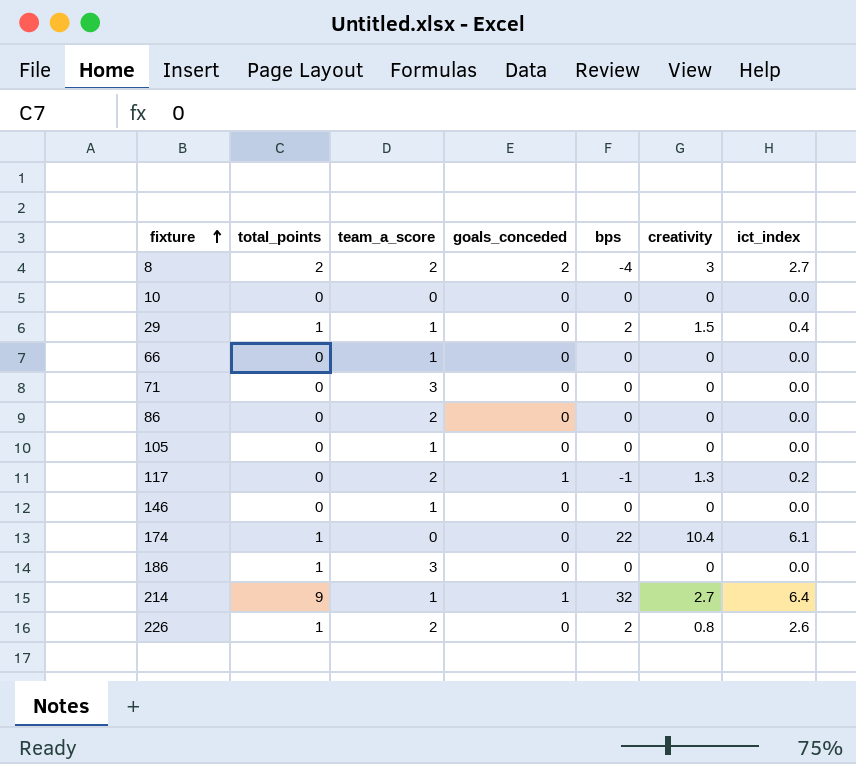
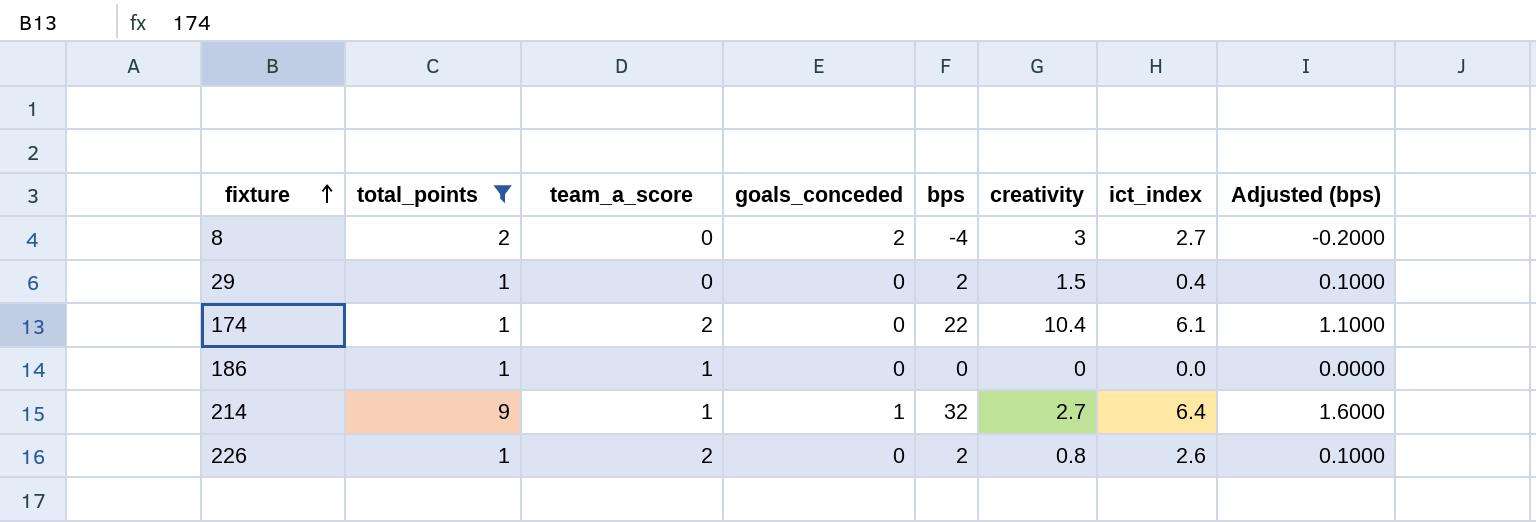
filter: none -> total_points != 0
column Adjusted (bps) | formula: none -> [bps] * 0.05
8 | team_a_score: 2 -> 0
29 | team_a_score: 1 -> 0
174 | team_a_score: 0 -> 2
186 | team_a_score: 3 -> 1

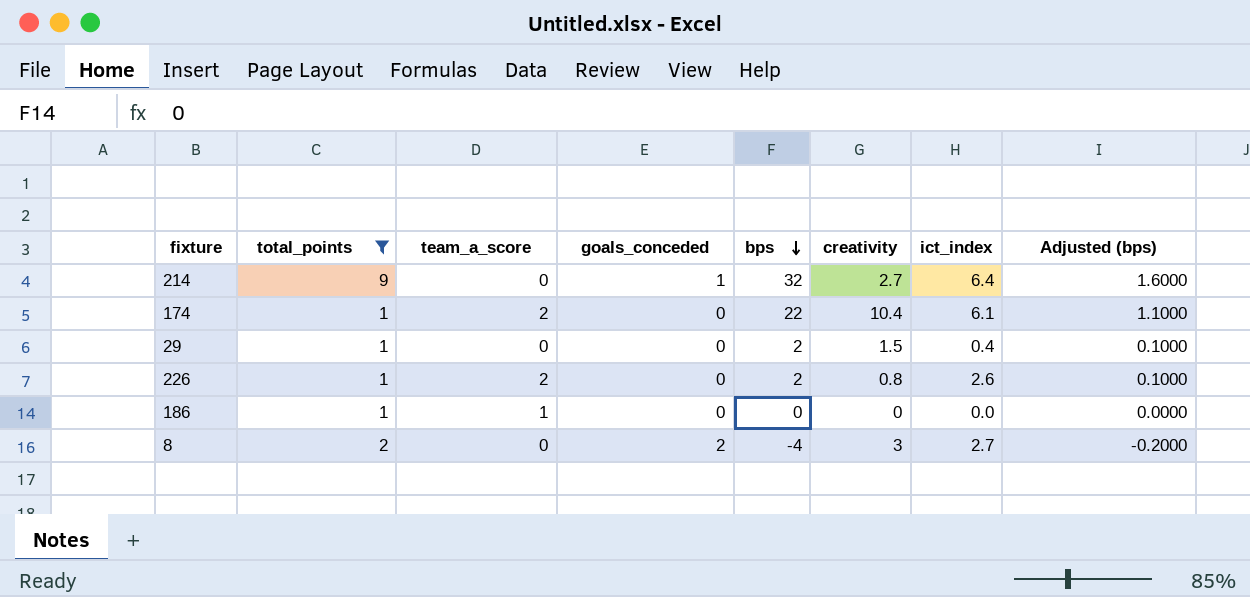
row order: fixture ascending -> bps descending
214 | team_a_score: 1 -> 0

